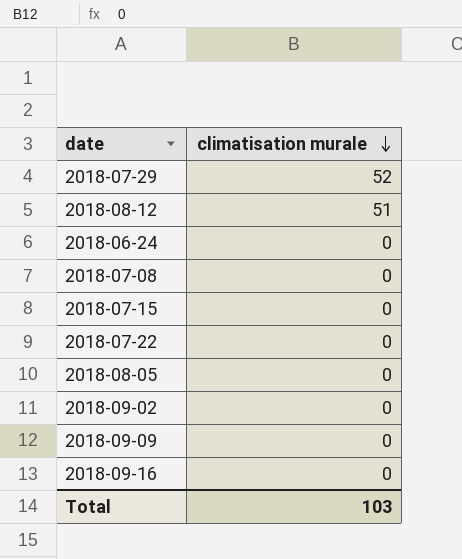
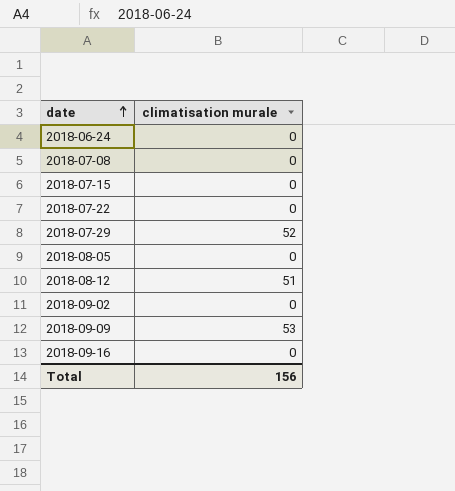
row order: climatisation murale descending -> date ascending
2018-09-09 | climatisation murale: 0 -> 53
Total | climatisation murale: 103 -> 156

